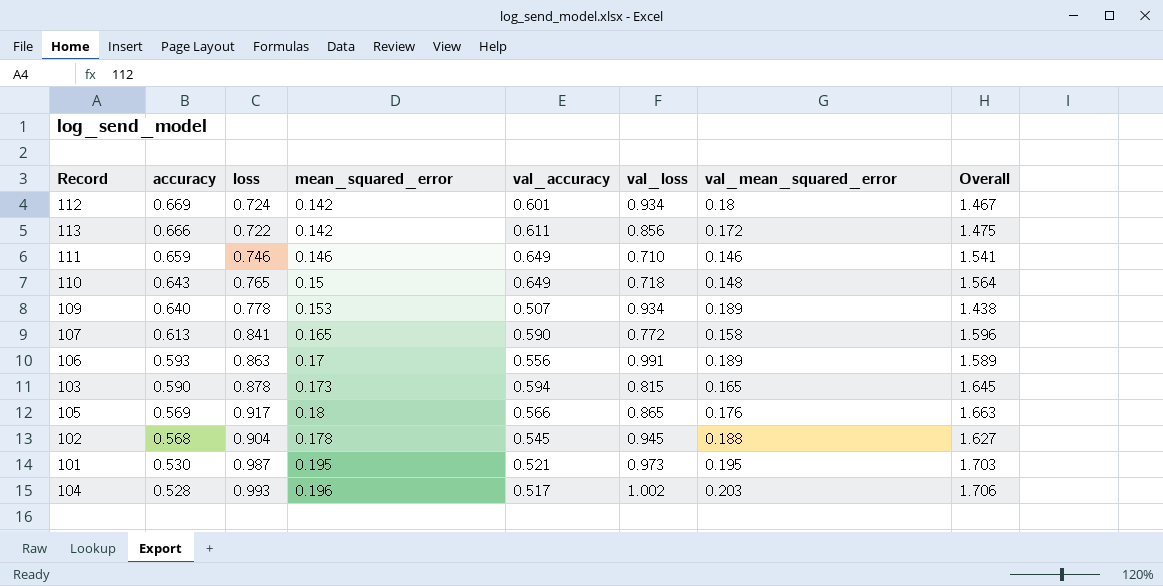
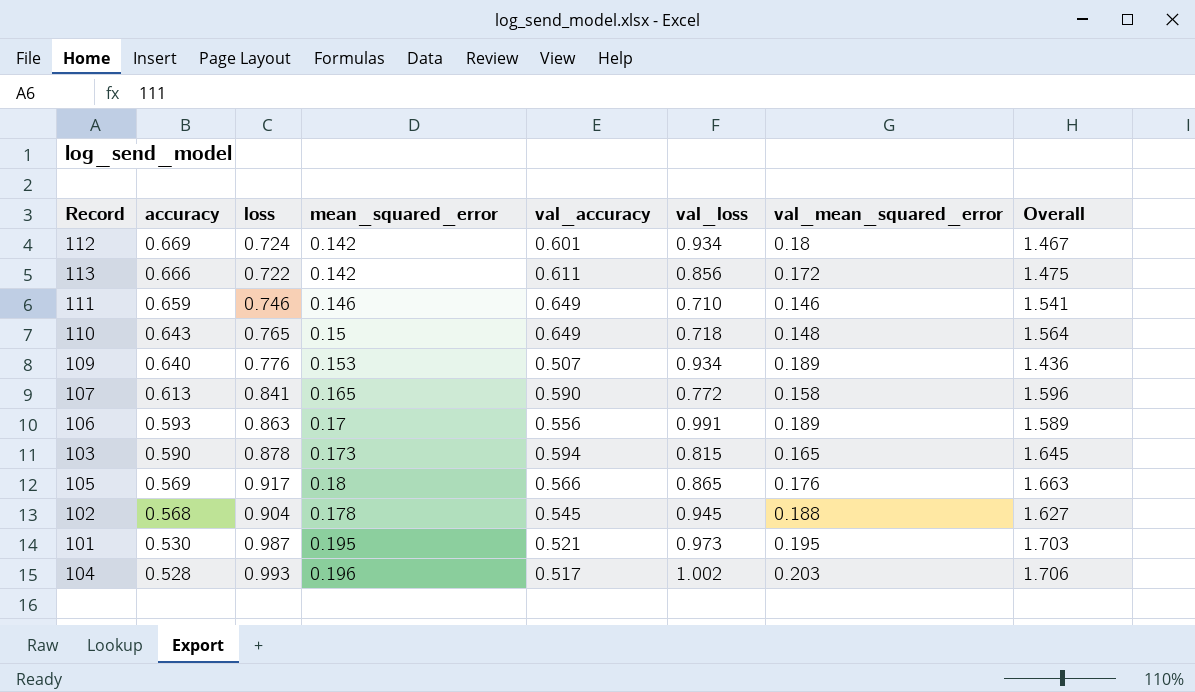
109 | loss: 0.778 -> 0.776
109 | Overall: 1.438 -> 1.436

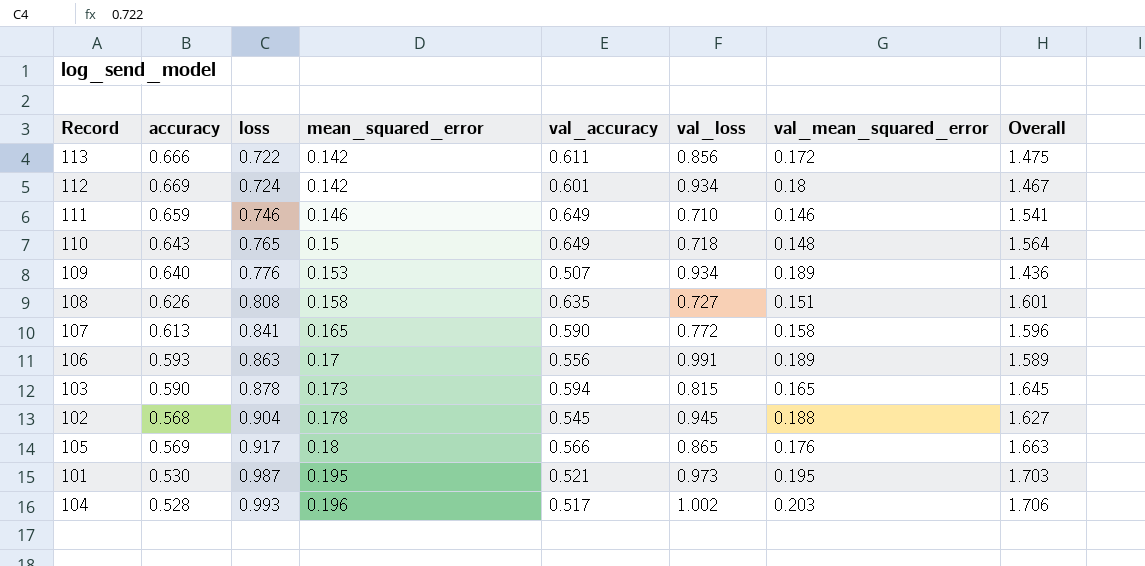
row order: accuracy descending -> loss ascending
row 108: none -> 0.626 | 0.808 | 0.158 | 0.635 | 0.727 | 0.151 | 1.601

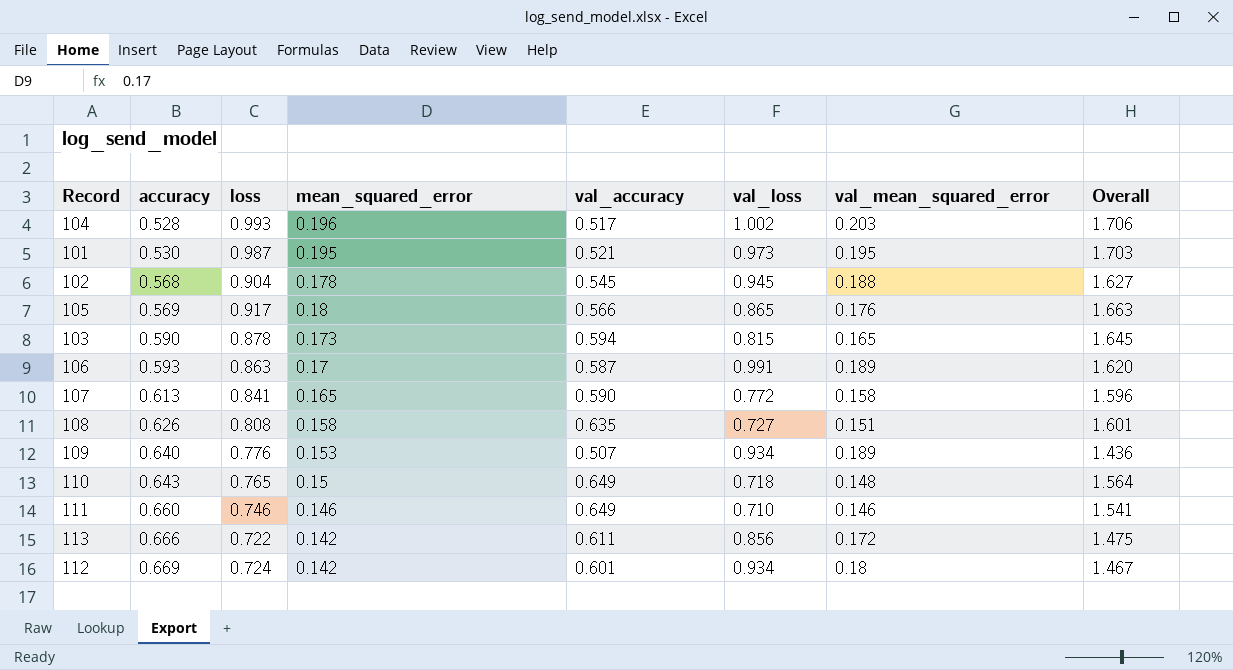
row order: loss ascending -> accuracy ascending
106 | val_accuracy: 0.556 -> 0.587
106 | Overall: 1.589 -> 1.620
111 | accuracy: 0.659 -> 0.660

